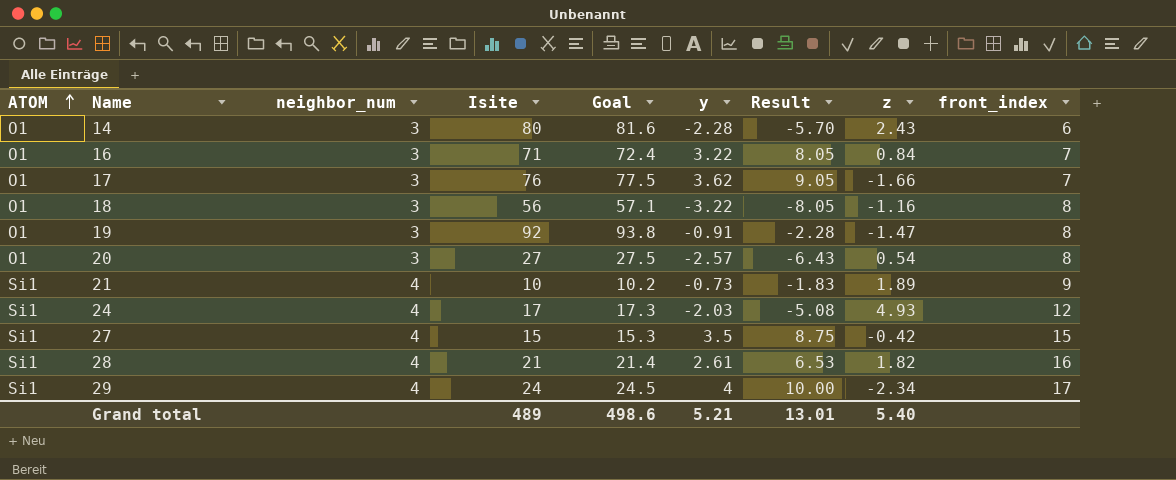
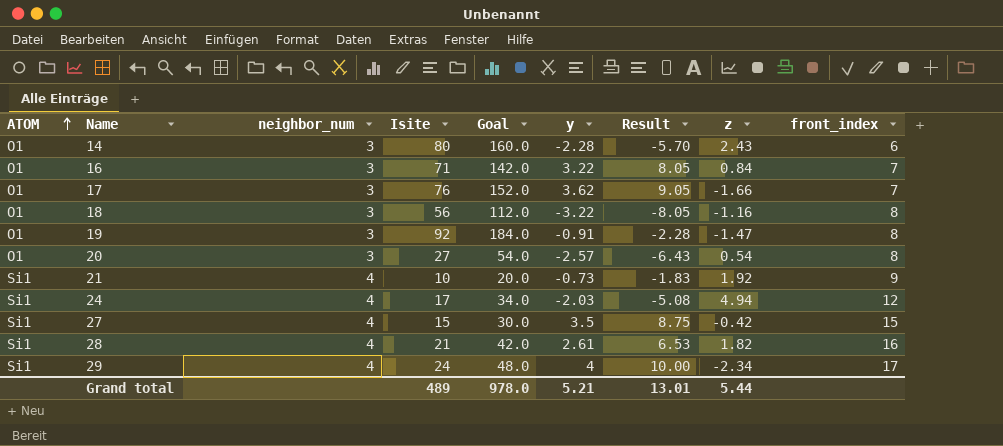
column Goal | formula: [Isite] * 1.02 -> [Isite] * 2
21 | z: 1.89 -> 1.92
24 | z: 4.93 -> 4.94
Grand total | Goal: 498.6 -> 978.0
Grand total | z: 5.40 -> 5.44

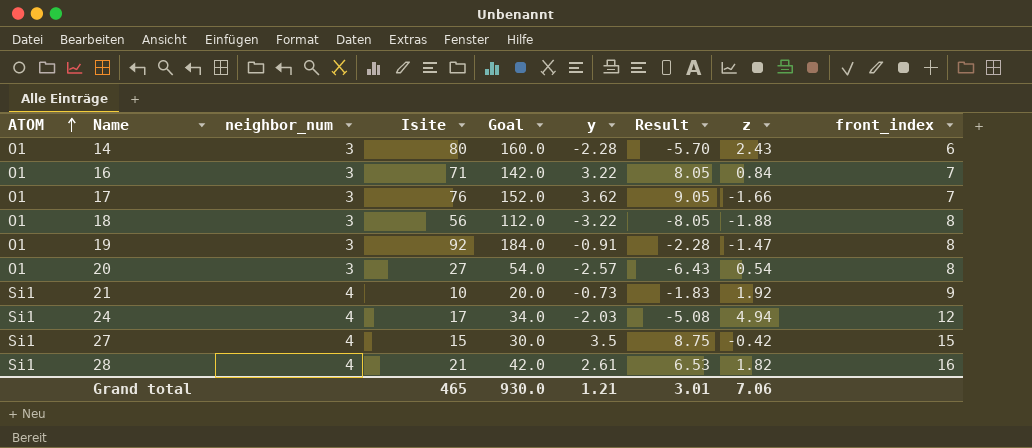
row 29: Si1 | 4 | 24 | 48.0 | 4 | 10.00 | -2.34 | 17 -> none
18 | z: -1.16 -> -1.88
Grand total | Isite: 489 -> 465
Grand total | Goal: 978.0 -> 930.0
Grand total | y: 5.21 -> 1.21
Grand total | Result: 13.01 -> 3.01
Grand total | z: 5.44 -> 7.06

